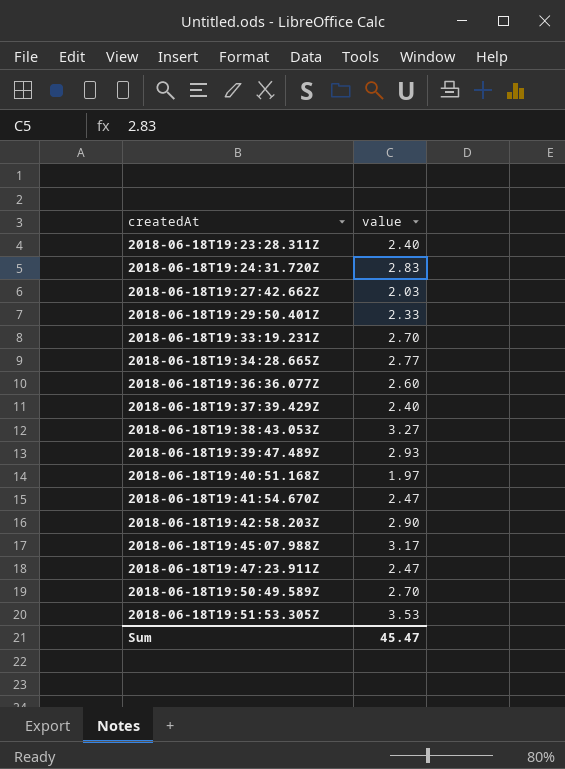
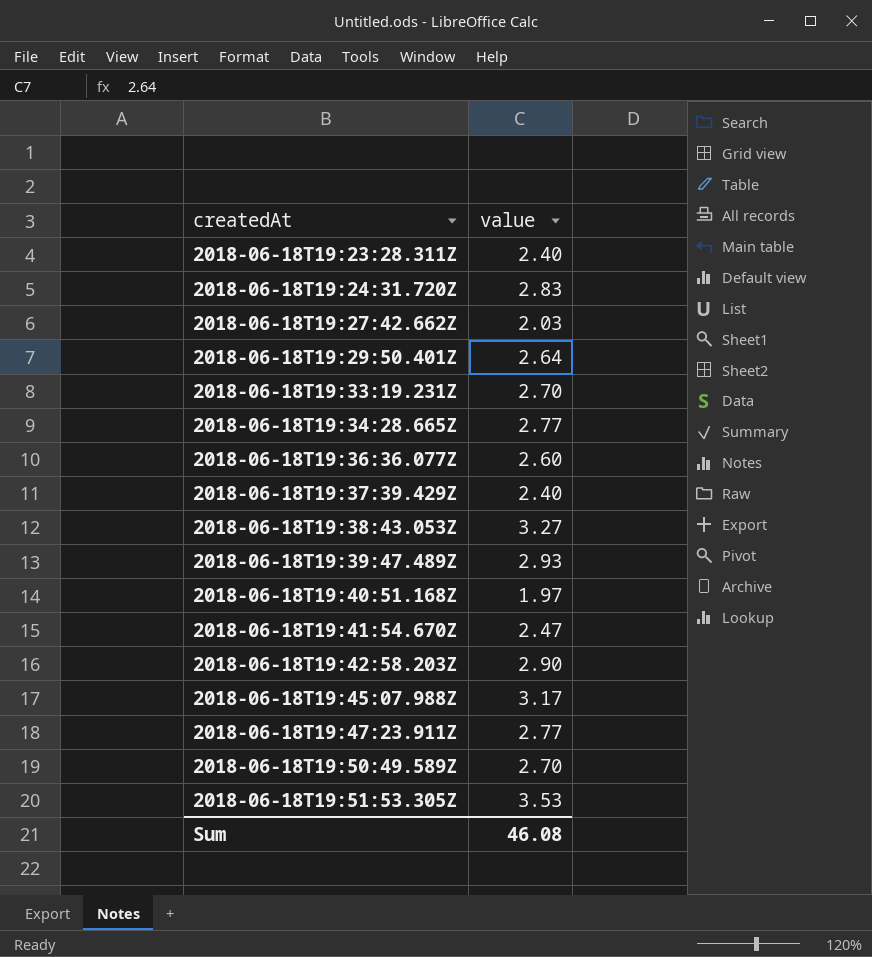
2018-06-18T19:29:50.401Z | value: 2.33 -> 2.64
2018-06-18T19:47:23.911Z | value: 2.47 -> 2.77
Sum | value: 45.47 -> 46.08

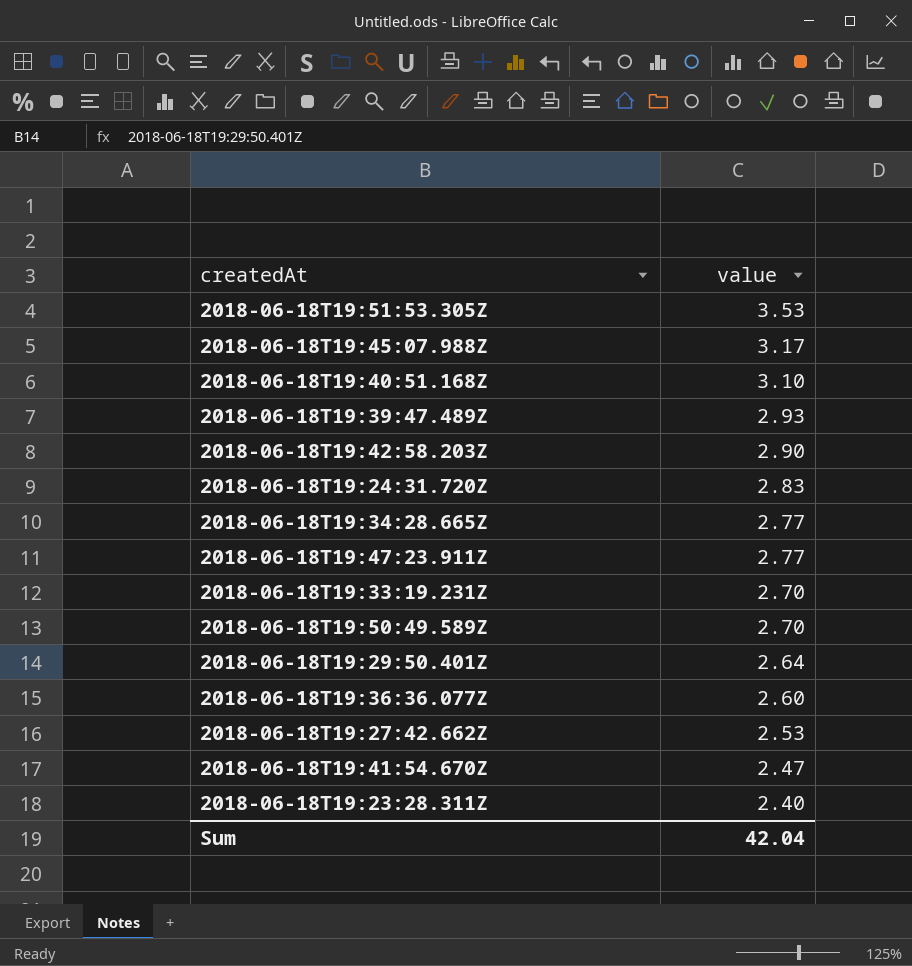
row order: createdAt ascending -> value descending
row 2018-06-18T19:37:39.429Z: 2.40 -> none
row 2018-06-18T19:38:43.053Z: 3.27 -> none
2018-06-18T19:40:51.168Z | value: 1.97 -> 3.10
2018-06-18T19:27:42.662Z | value: 2.03 -> 2.53
Sum | value: 46.08 -> 42.04

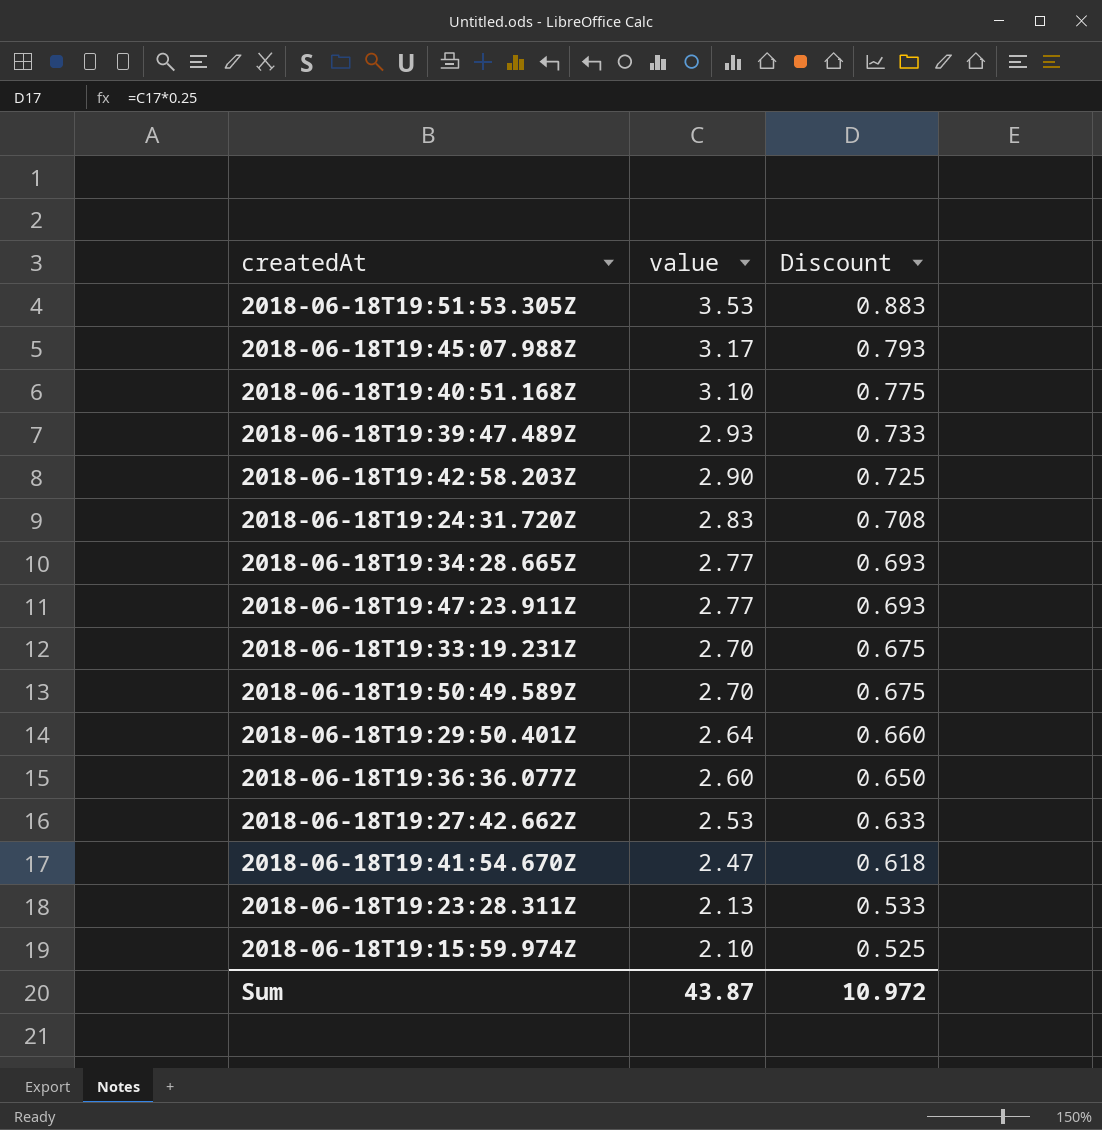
column Discount | formula: none -> [value] * 0.25
2018-06-18T19:23:28.311Z | value: 2.40 -> 2.13
row 2018-06-18T19:15:59.974Z: none -> 2.10 | 0.525
Sum | value: 42.04 -> 43.87

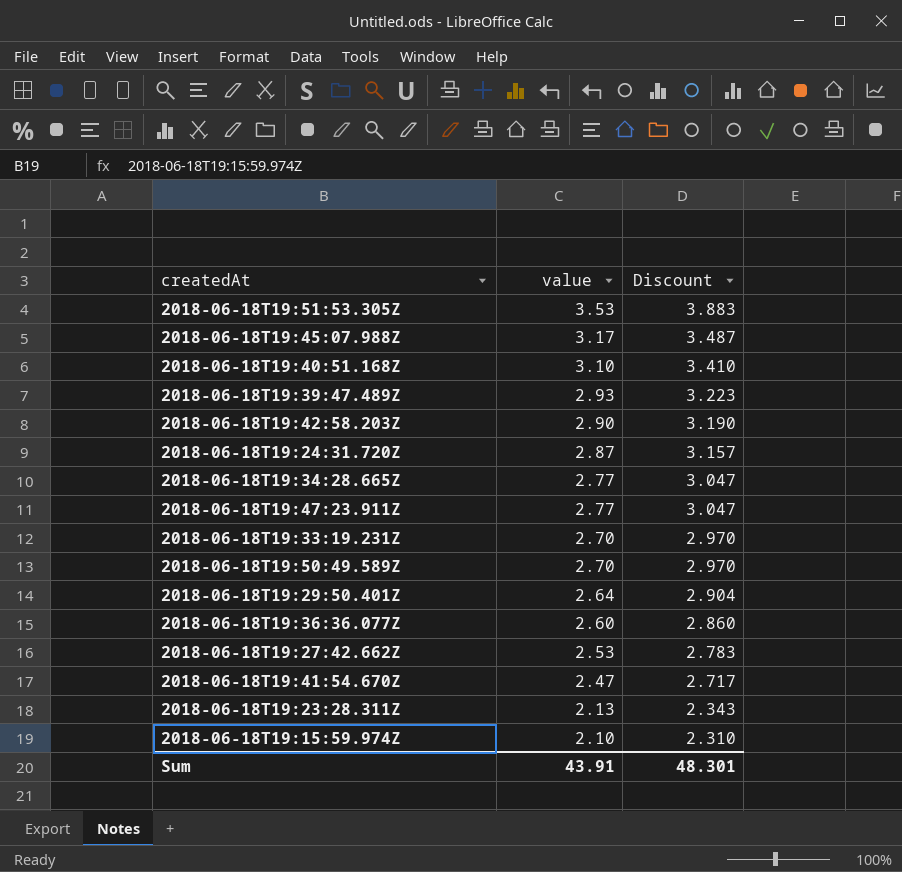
column Discount | formula: [value] * 0.25 -> [value] * 1.1
2018-06-18T19:24:31.720Z | value: 2.83 -> 2.87
Sum | value: 43.87 -> 43.91
Sum | Discount: 10.972 -> 48.301

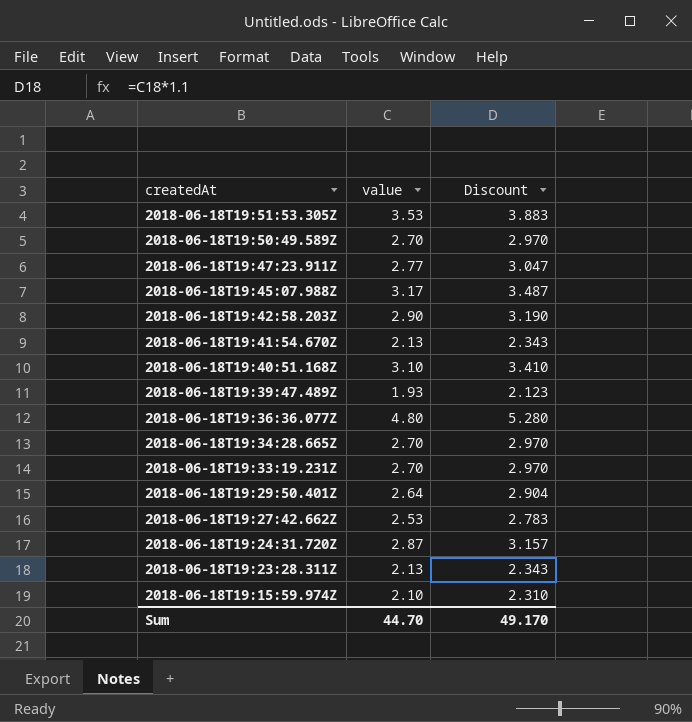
row order: value descending -> createdAt descending
2018-06-18T19:41:54.670Z | value: 2.47 -> 2.13
2018-06-18T19:41:54.670Z | Discount: 2.717 -> 2.343
2018-06-18T19:39:47.489Z | value: 2.93 -> 1.93
2018-06-18T19:39:47.489Z | Discount: 3.223 -> 2.123
2018-06-18T19:36:36.077Z | value: 2.60 -> 4.80
2018-06-18T19:36:36.077Z | Discount: 2.860 -> 5.280
2018-06-18T19:34:28.665Z | value: 2.77 -> 2.70
2018-06-18T19:34:28.665Z | Discount: 3.047 -> 2.970
Sum | value: 43.91 -> 44.70
Sum | Discount: 48.301 -> 49.170

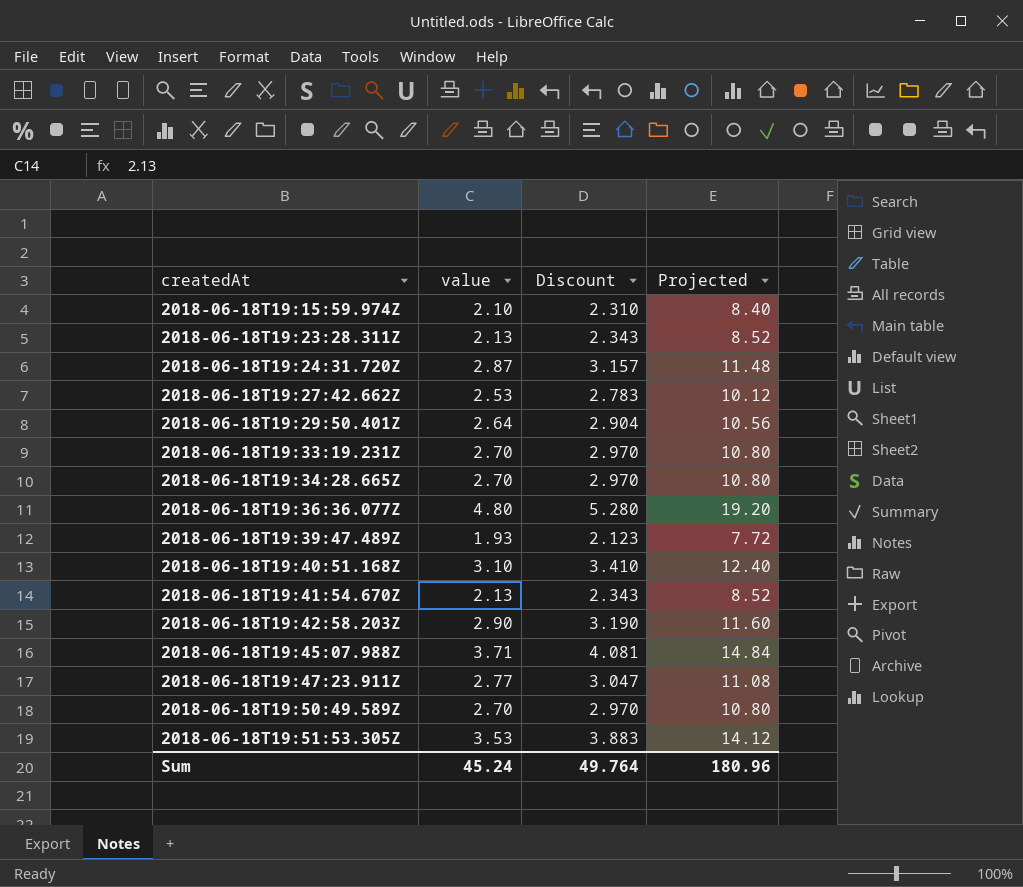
row order: createdAt descending -> createdAt ascending
column Projected | formula: none -> [value] * 4
2018-06-18T19:45:07.988Z | value: 3.17 -> 3.71
2018-06-18T19:45:07.988Z | Discount: 3.487 -> 4.081
Sum | value: 44.70 -> 45.24
Sum | Discount: 49.170 -> 49.764

